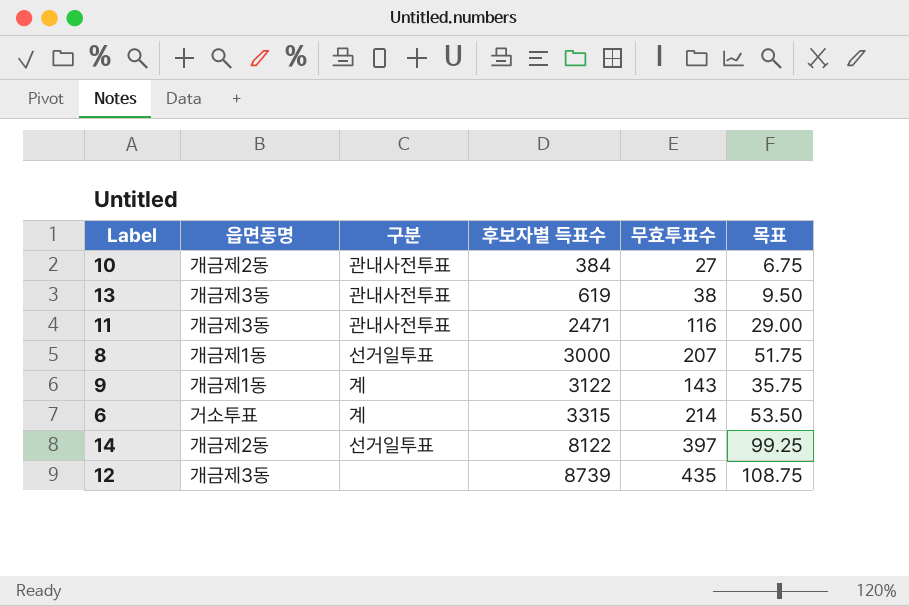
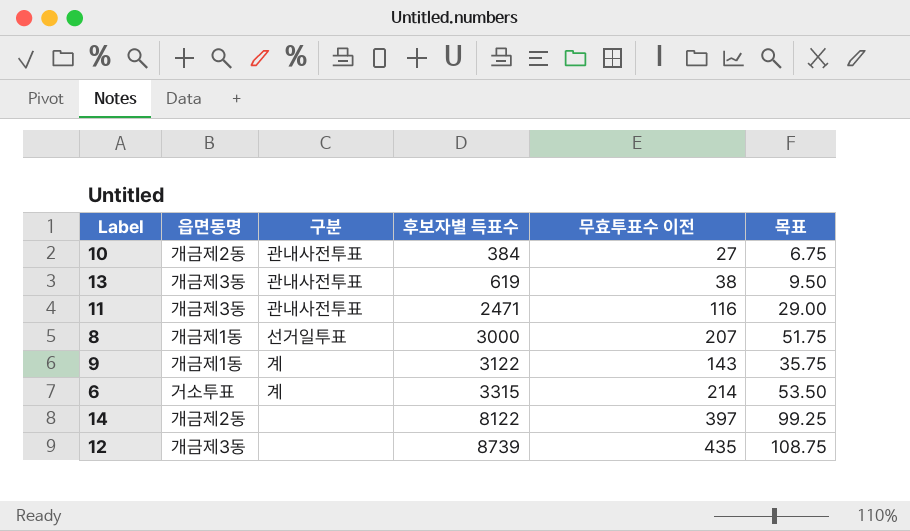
column name: 무효투표수 -> 무효투표수 이전
14 | 구분: 선거일투표 -> none

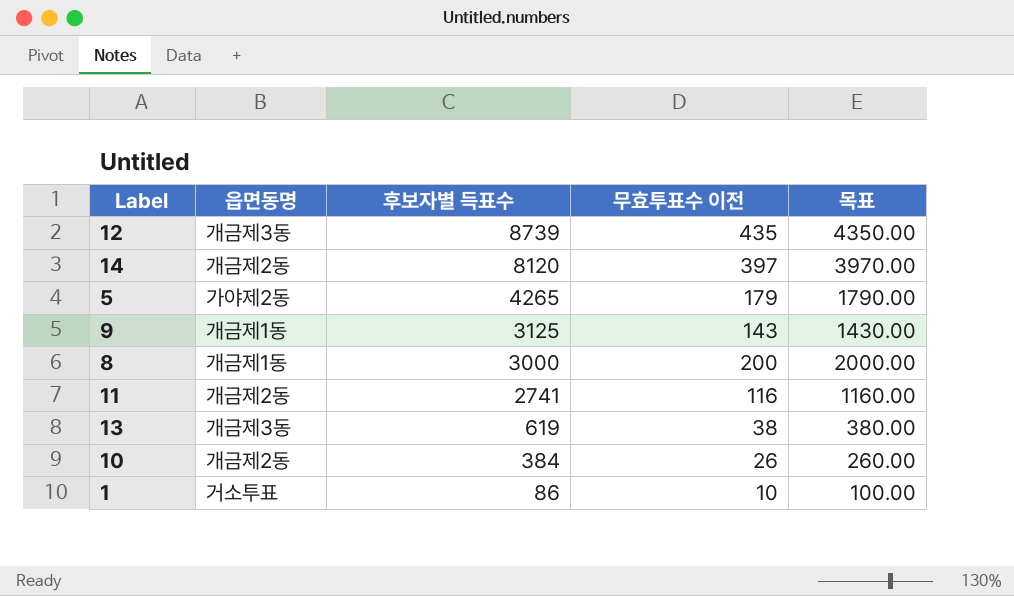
row order: 후보자별 득표수 ascending -> 후보자별 득표수 descending
column 구분 | position: 3 -> none
column 목표 | formula: [무효투표수 이전] * 0.25 -> [무효투표수 이전] * 10
row 6: 거소투표 | 계 | 3315 | 214 | 53.50 -> none
14 | 후보자별 득표수: 8122 -> 8120
row 5: none -> 가야제2동 | 4265 | 179 | 1790.00
9 | 후보자별 득표수: 3122 -> 3125
8 | 무효투표수 이전: 207 -> 200
11 | 읍면동명: 개금제3동 -> 개금제2동
11 | 후보자별 득표수: 2471 -> 2741
10 | 무효투표수 이전: 27 -> 26
row 1: none -> 거소투표 | 86 | 10 | 100.00

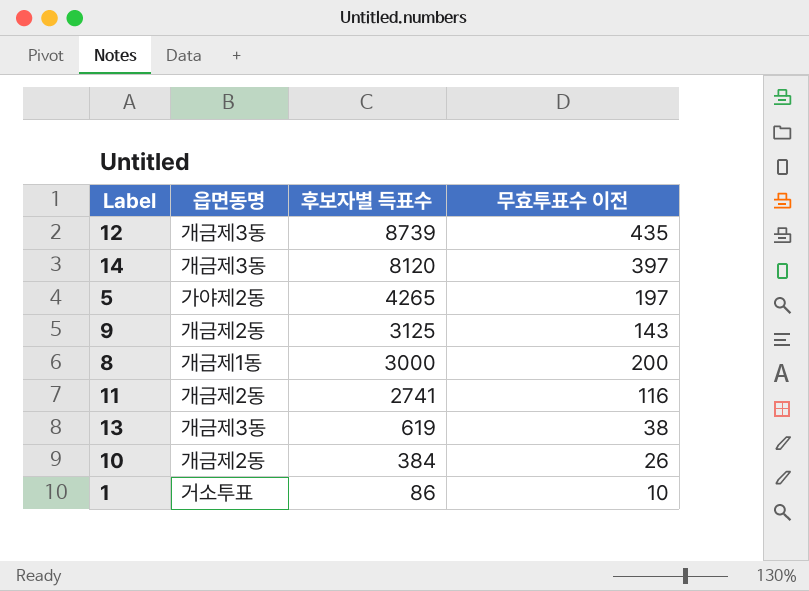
column 목표 | formula: [무효투표수 이전] * 10 -> none
14 | 읍면동명: 개금제2동 -> 개금제3동
5 | 무효투표수 이전: 179 -> 197
9 | 읍면동명: 개금제1동 -> 개금제2동

